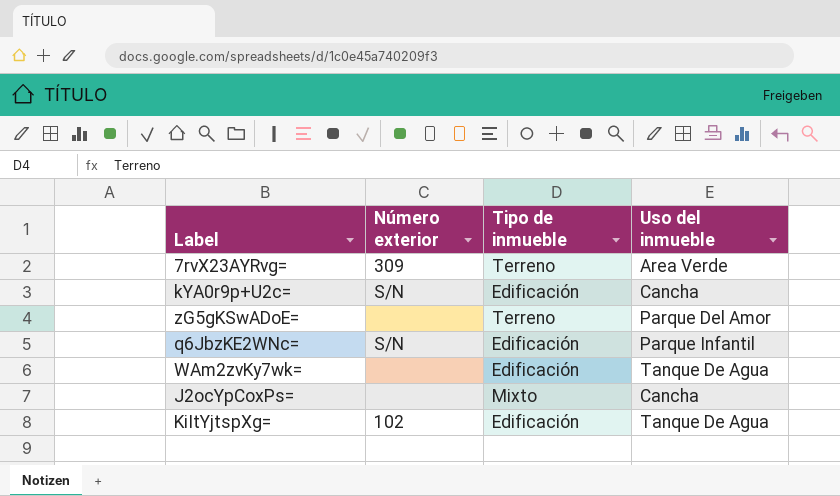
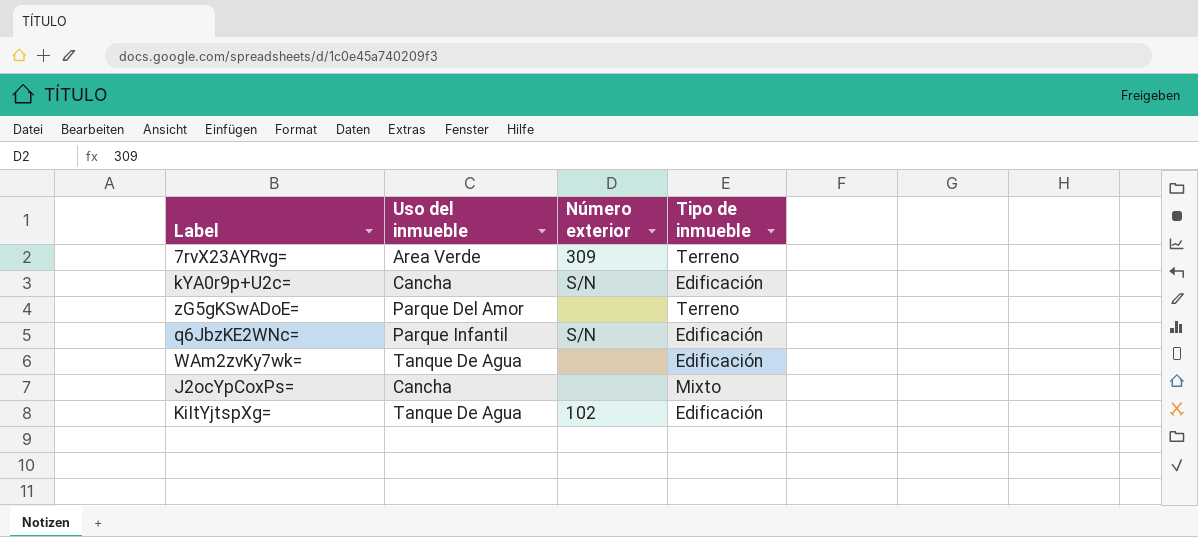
column Uso del inmueble | position: 4 -> 2

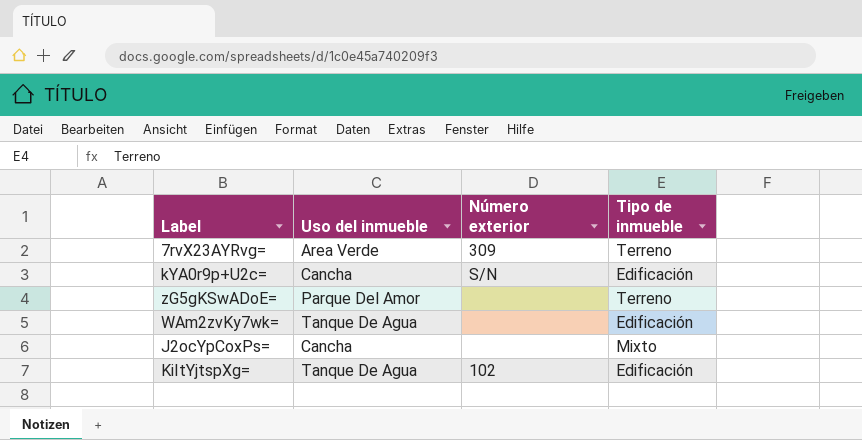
row q6JbzKE2WNc=: Parque Infantil | S/N | Edificación -> none

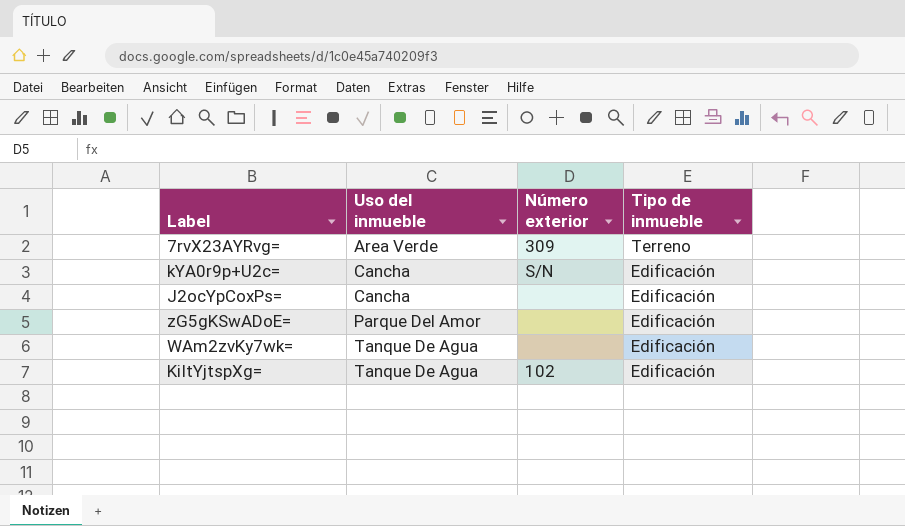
row order: none -> Uso del inmueble ascending
J2ocYpCoxPs= | Tipo de inmueble: Mixto -> Edificación
zG5gKSwADoE= | Tipo de inmueble: Terreno -> Edificación

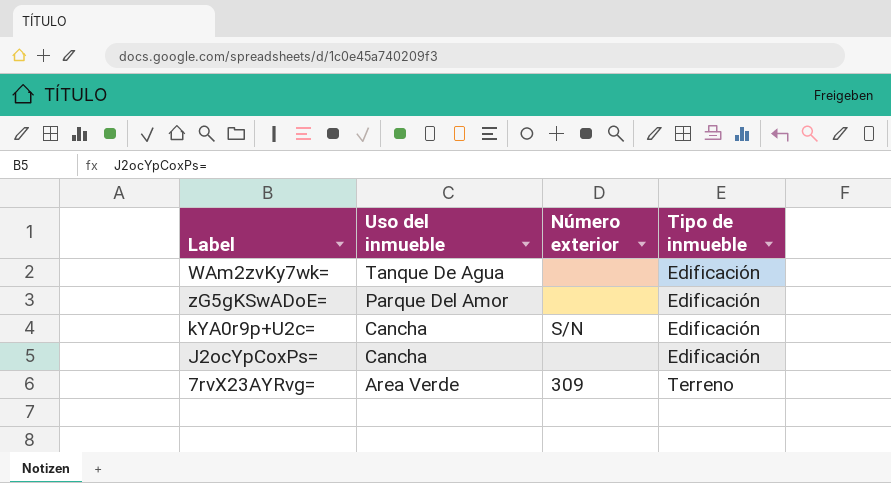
row order: Uso del inmueble ascending -> Uso del inmueble descending
row KiItYjtspXg=: Tanque De Agua | 102 | Edificación -> none

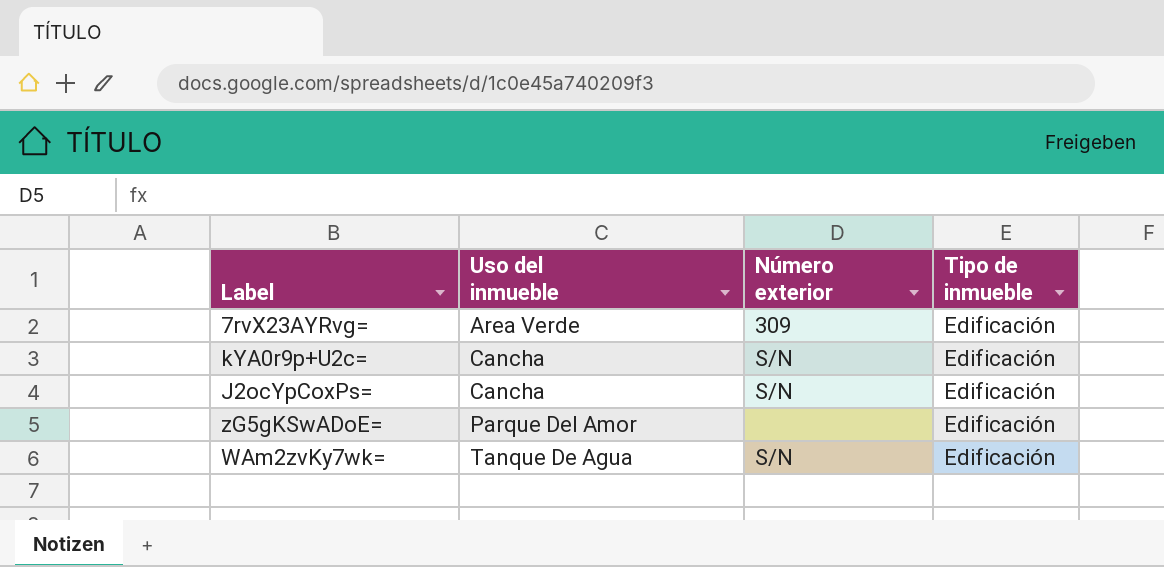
row order: Uso del inmueble descending -> Uso del inmueble ascending
7rvX23AYRvg= | Tipo de inmueble: Terreno -> Edificación
J2ocYpCoxPs= | Número exterior: none -> S/N
WAm2zvKy7wk= | Número exterior: none -> S/N

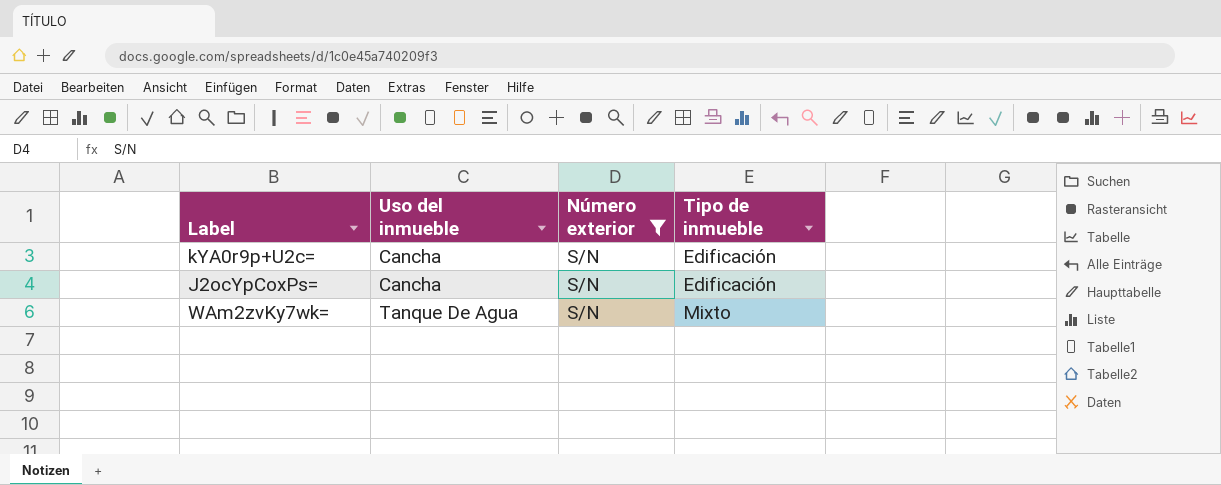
filter: none -> Número exterior = S/N
WAm2zvKy7wk= | Tipo de inmueble: Edificación -> Mixto

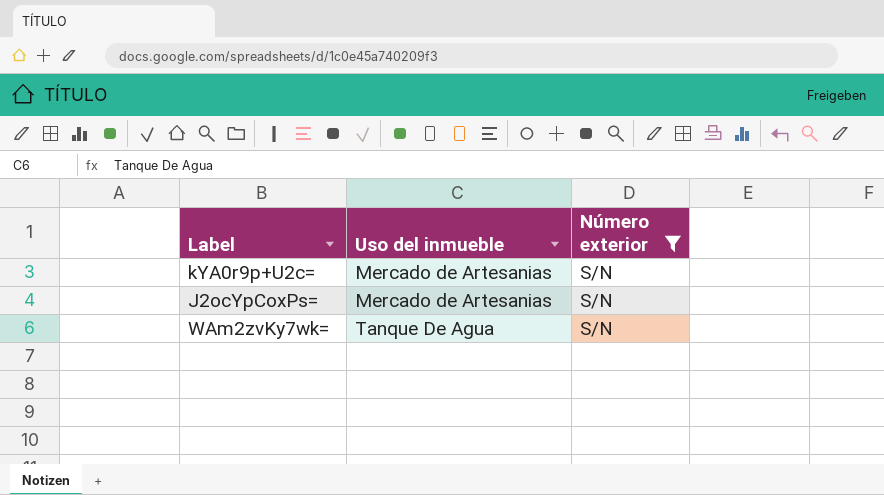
column Tipo de inmueble | position: 4 -> none
kYA0r9p+U2c= | Uso del inmueble: Cancha -> Mercado de Artesanias
J2ocYpCoxPs= | Uso del inmueble: Cancha -> Mercado de Artesanias

